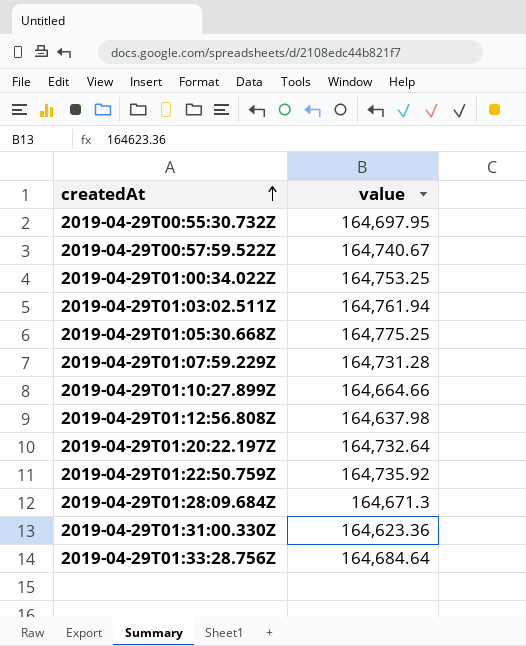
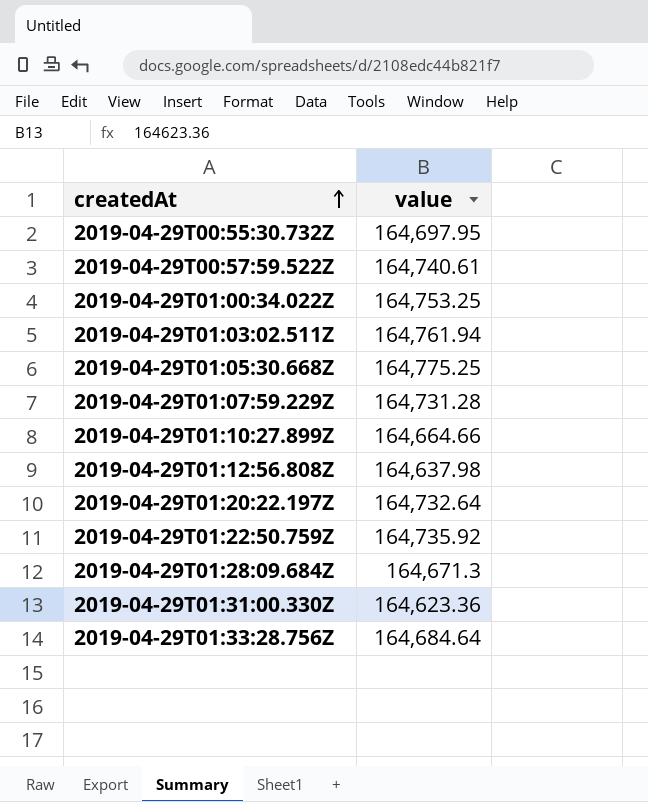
2019-04-29T00:57:59.522Z | value: 164,740.67 -> 164,740.61

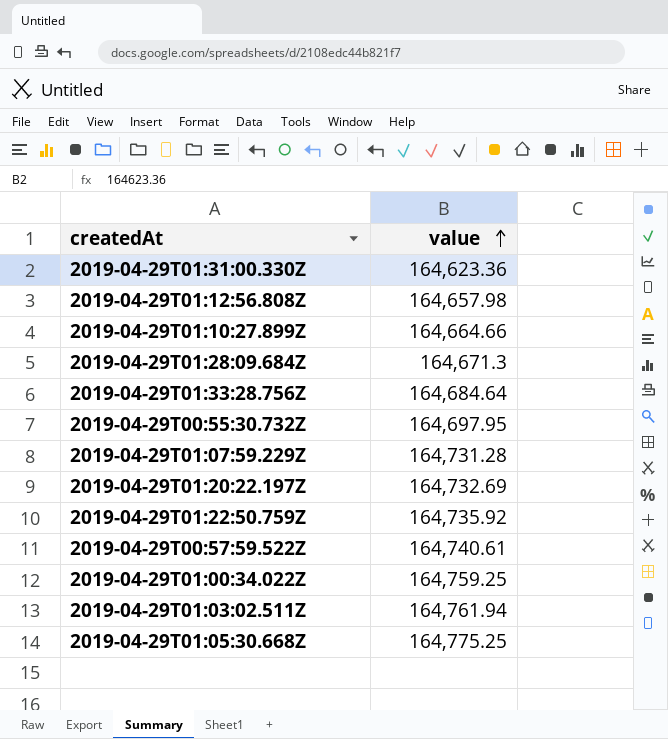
row order: createdAt ascending -> value ascending
2019-04-29T01:12:56.808Z | value: 164,637.98 -> 164,657.98
2019-04-29T01:20:22.197Z | value: 164,732.64 -> 164,732.69
2019-04-29T01:00:34.022Z | value: 164,753.25 -> 164,759.25

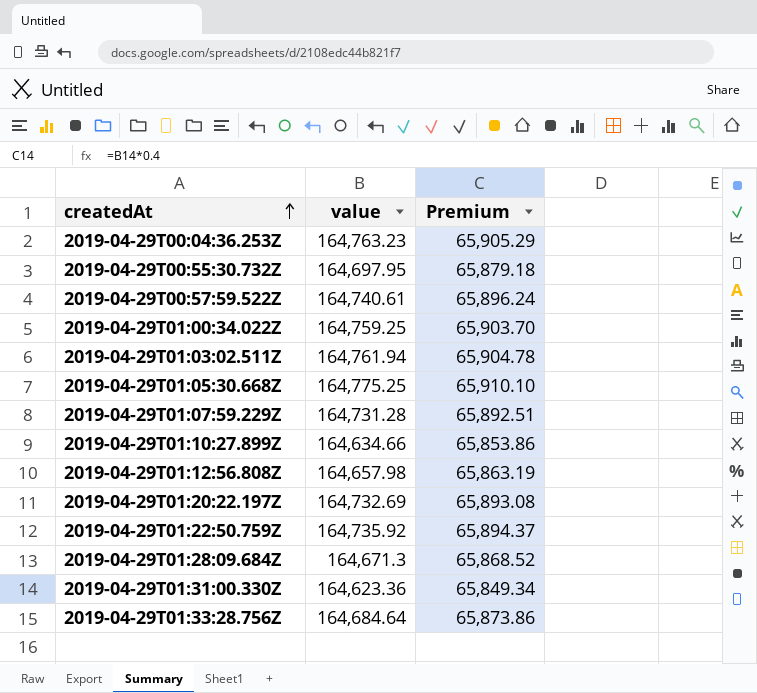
row order: value ascending -> createdAt ascending
column Premium | formula: none -> [value] * 0.4
row 2019-04-29T00:04:36.253Z: none -> 164,763.23 | 65,905.29
2019-04-29T01:10:27.899Z | value: 164,664.66 -> 164,634.66

